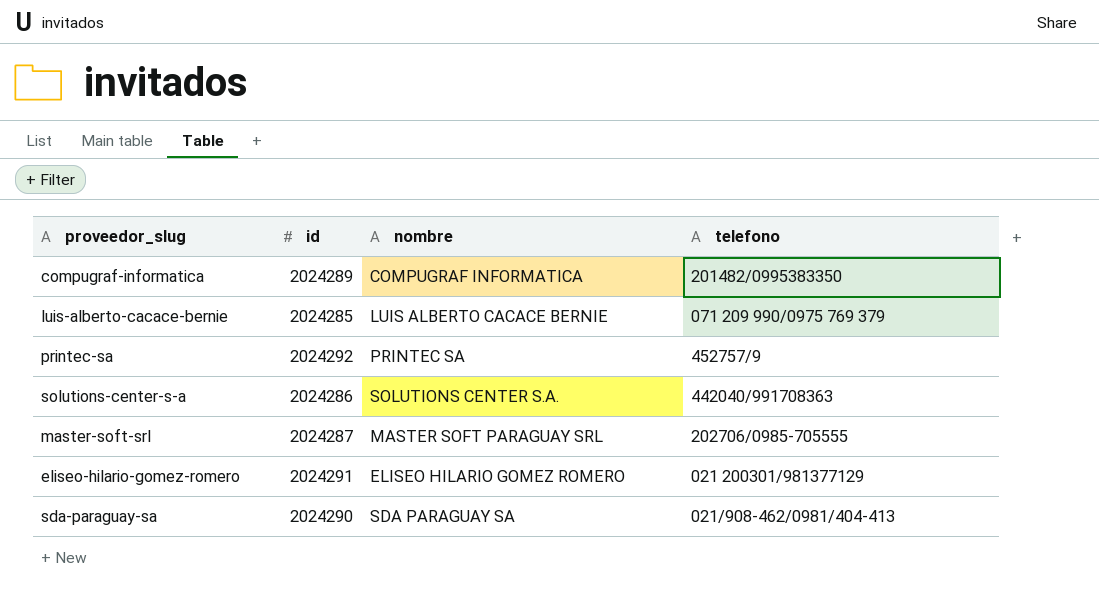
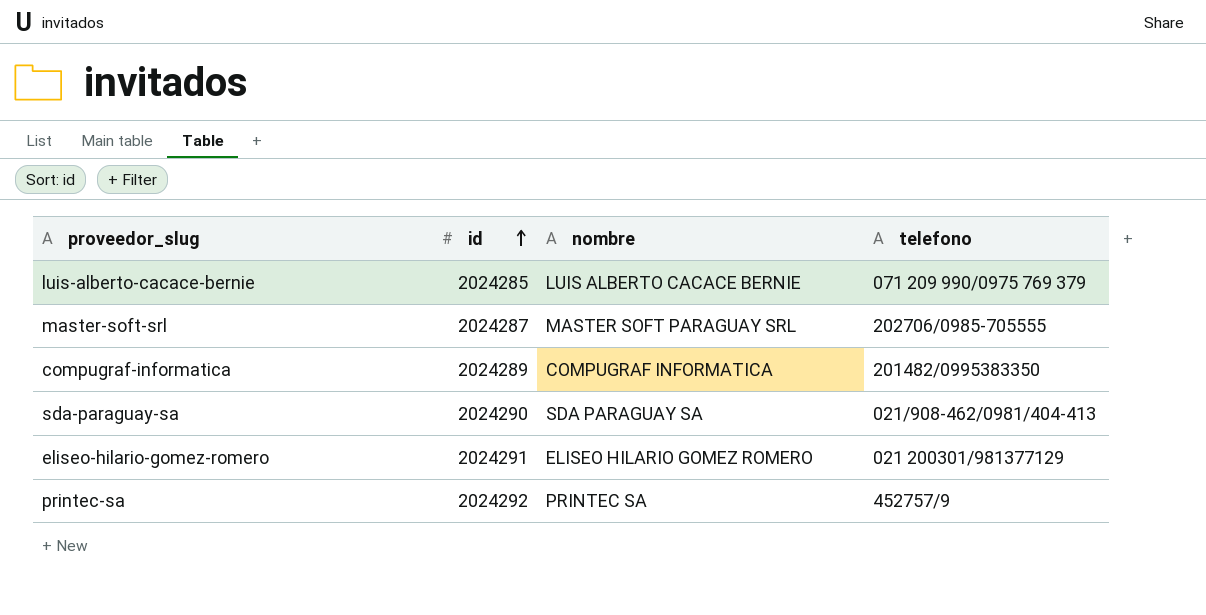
row order: none -> id ascending
row solutions-center-s-a: 2024286 | SOLUTIONS CENTER S.A. | 442040/991708363 -> none

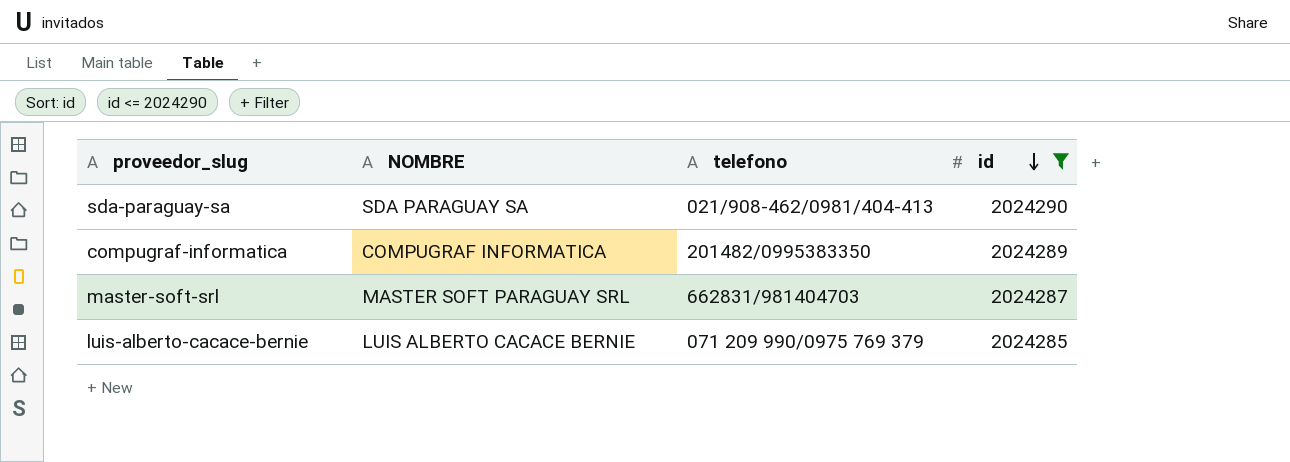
filter: none -> id <= 2024290
row order: id ascending -> id descending
column name: nombre -> NOMBRE
column id | position: 2 -> 4
master-soft-srl | telefono: 202706/0985-705555 -> 662831/981404703

